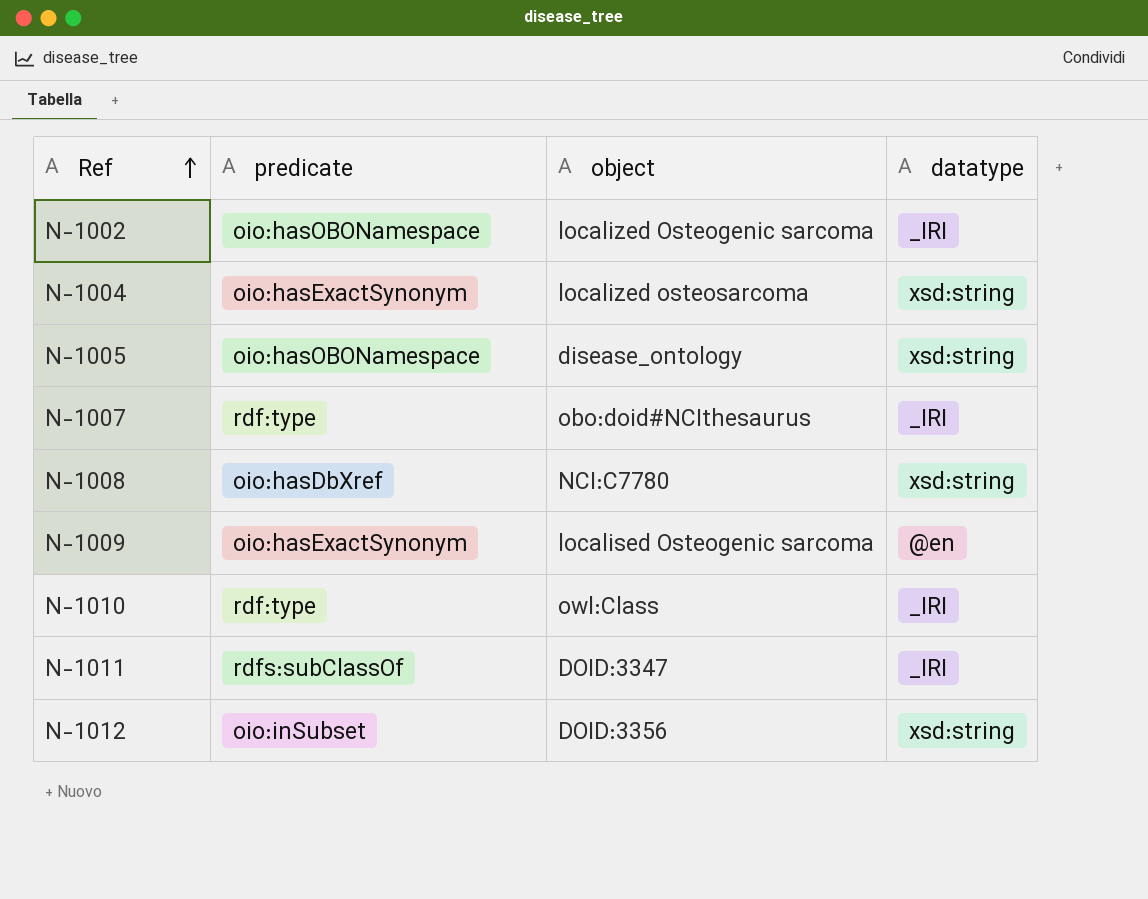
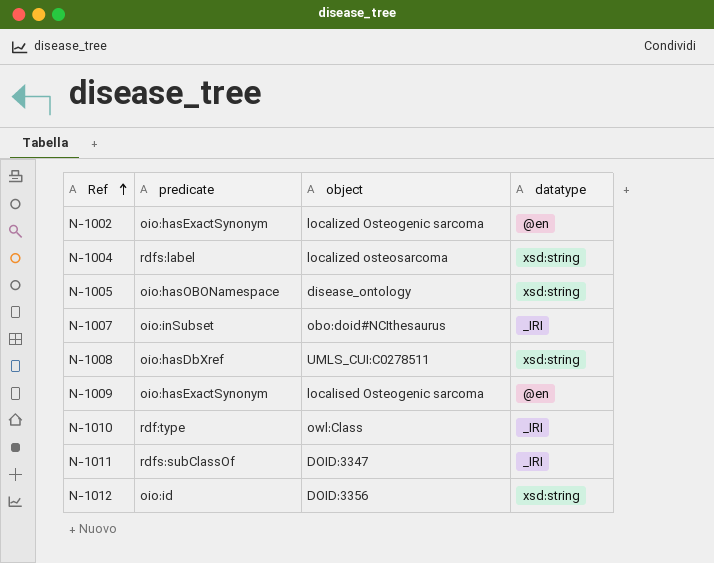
N-1002 | predicate: oio:hasOBONamespace -> oio:hasExactSynonym
N-1002 | datatype: _IRI -> @en
N-1004 | predicate: oio:hasExactSynonym -> rdfs:label
N-1007 | predicate: rdf:type -> oio:inSubset
N-1008 | object: NCI:C7780 -> UMLS_CUI:C0278511
N-1012 | predicate: oio:inSubset -> oio:id

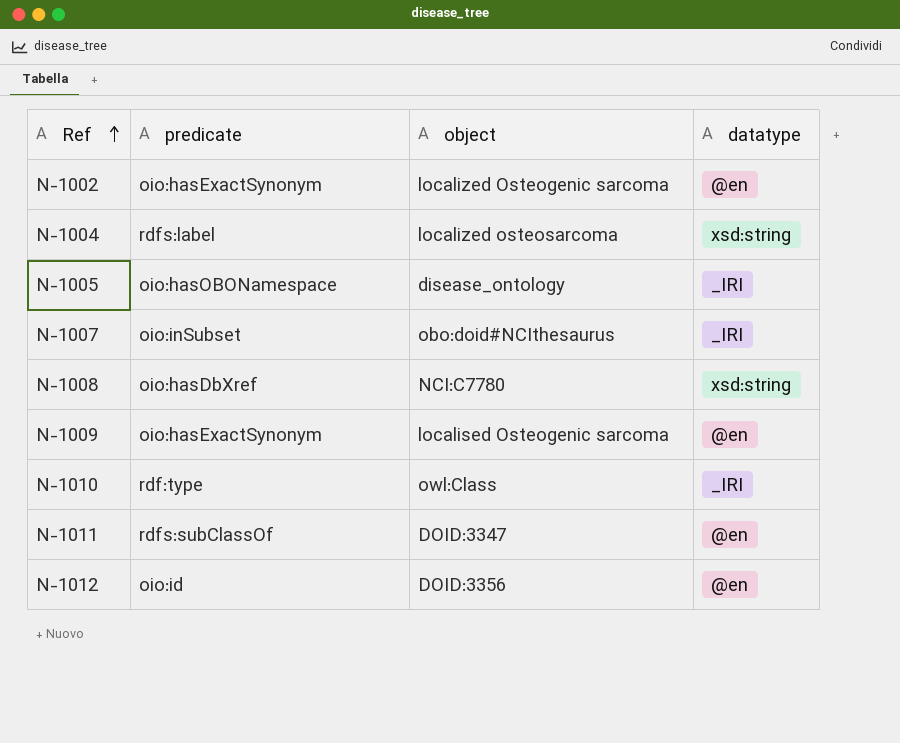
N-1005 | datatype: xsd:string -> _IRI
N-1008 | object: UMLS_CUI:C0278511 -> NCI:C7780
N-1011 | datatype: _IRI -> @en
N-1012 | datatype: xsd:string -> @en

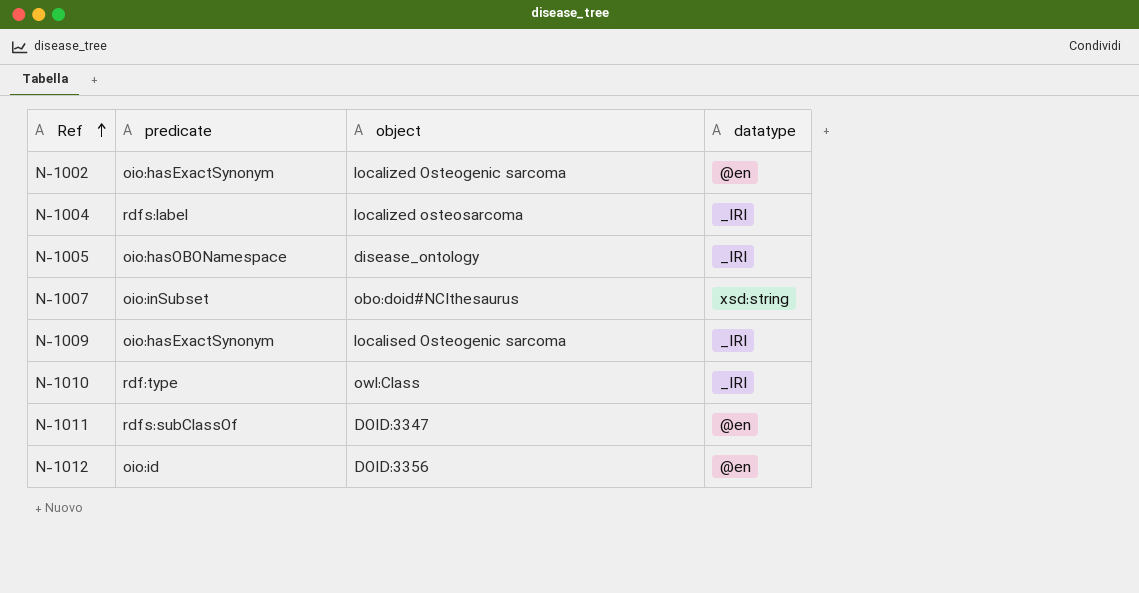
row N-1008: oio:hasDbXref | NCI:C7780 | xsd:string -> none
N-1004 | datatype: xsd:string -> _IRI
N-1007 | datatype: _IRI -> xsd:string
N-1009 | datatype: @en -> _IRI

